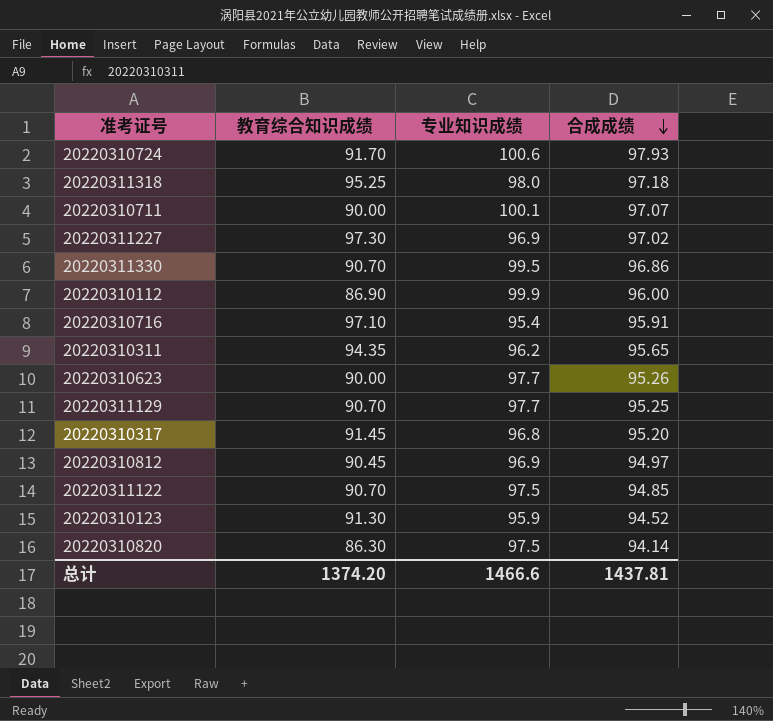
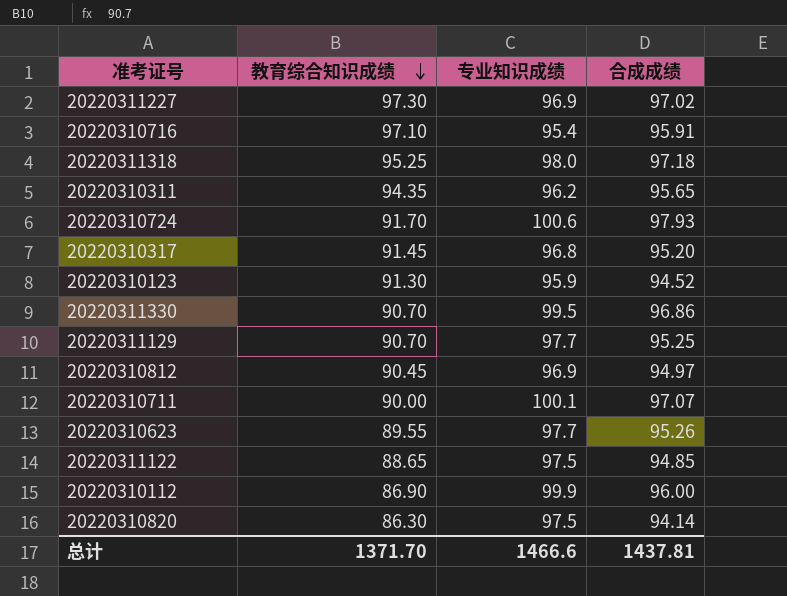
row order: 合成成绩 descending -> 教育综合知识成绩 descending
20220310623 | 教育综合知识成绩: 90.00 -> 89.55
20220311122 | 教育综合知识成绩: 90.70 -> 88.65
总计 | 教育综合知识成绩: 1374.20 -> 1371.70

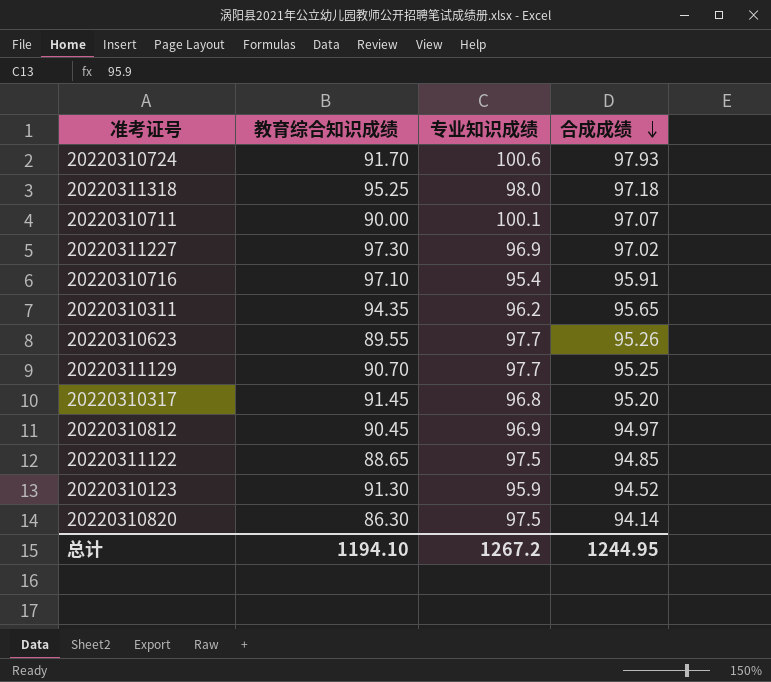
row order: 教育综合知识成绩 descending -> 合成成绩 descending
row 20220311330: 90.70 | 99.5 | 96.86 -> none
row 20220310112: 86.90 | 99.9 | 96.00 -> none
总计 | 教育综合知识成绩: 1371.70 -> 1194.10
总计 | 专业知识成绩: 1466.6 -> 1267.2
总计 | 合成成绩: 1437.81 -> 1244.95

